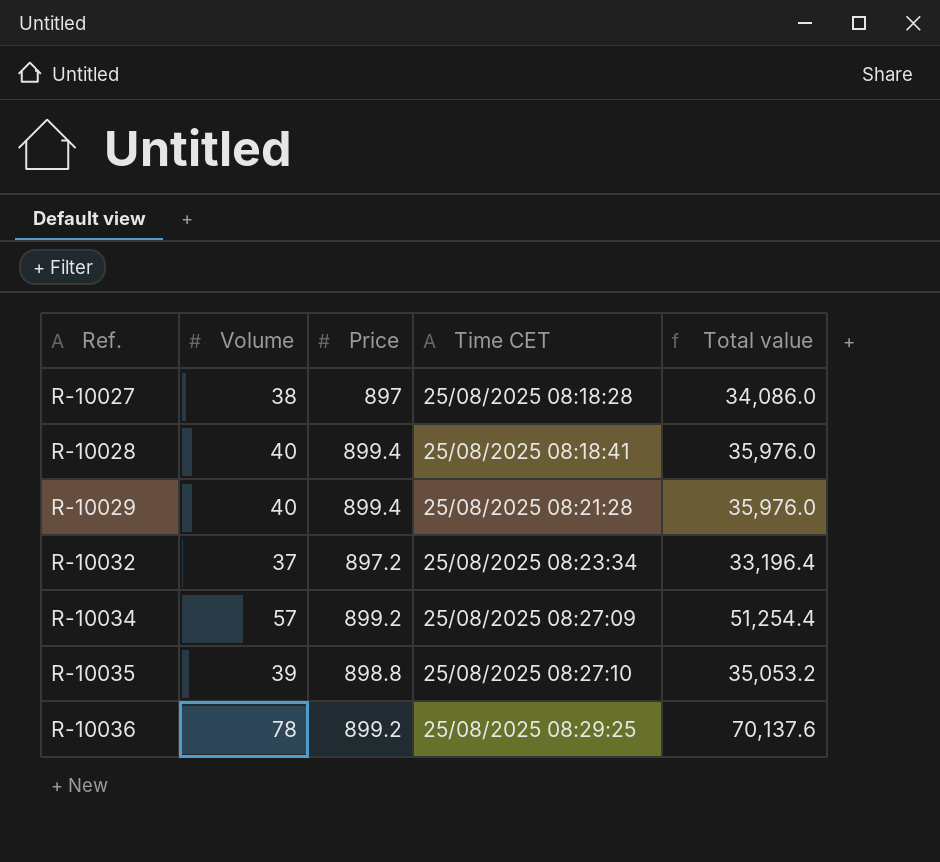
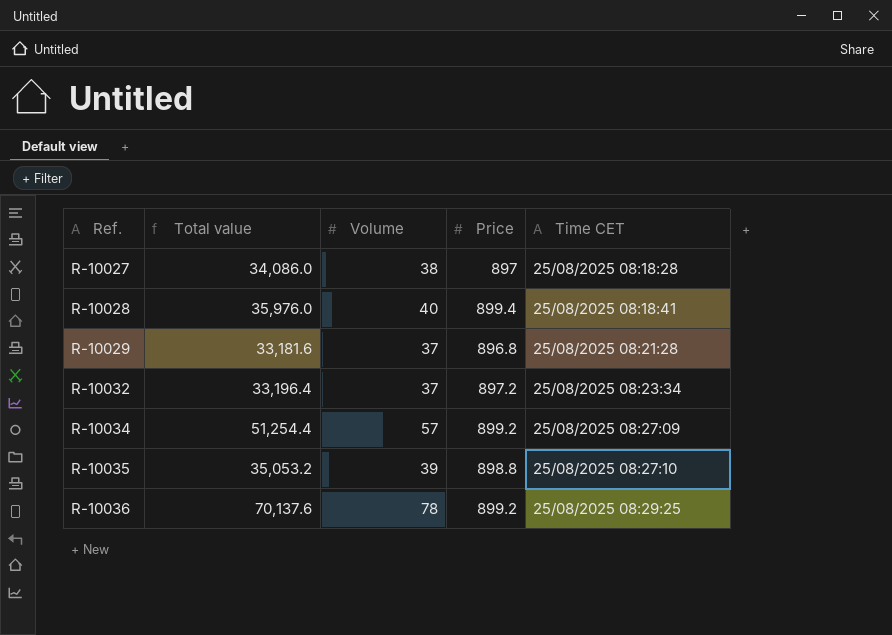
column Total value | position: 5 -> 2
R-10029 | Total value: 35,976.0 -> 33,181.6
R-10029 | Volume: 40 -> 37
R-10029 | Price: 899.4 -> 896.8

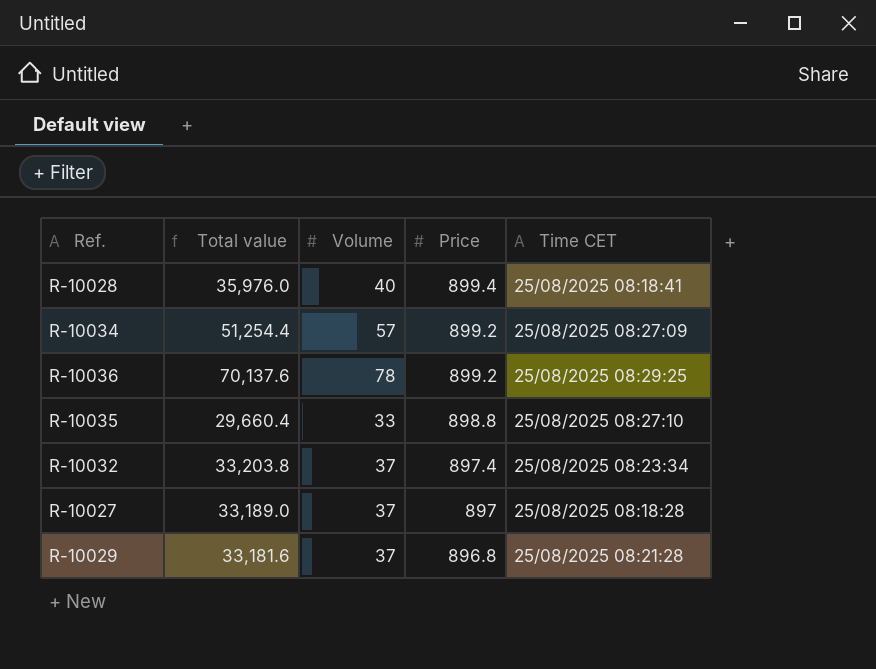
row order: Ref. ascending -> Price descending
R-10035 | Total value: 35,053.2 -> 29,660.4
R-10035 | Volume: 39 -> 33
R-10032 | Total value: 33,196.4 -> 33,203.8
R-10032 | Price: 897.2 -> 897.4
R-10027 | Total value: 34,086.0 -> 33,189.0
R-10027 | Volume: 38 -> 37

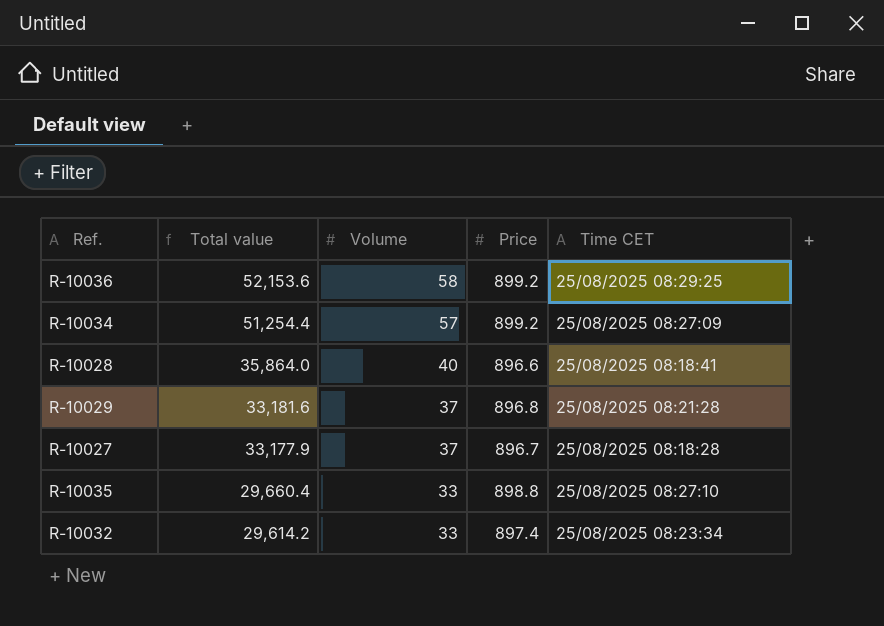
row order: Price descending -> Total value descending
R-10036 | Total value: 70,137.6 -> 52,153.6
R-10036 | Volume: 78 -> 58
R-10028 | Total value: 35,976.0 -> 35,864.0
R-10028 | Price: 899.4 -> 896.6
R-10027 | Total value: 33,189.0 -> 33,177.9
R-10027 | Price: 897 -> 896.7
R-10032 | Total value: 33,203.8 -> 29,614.2
R-10032 | Volume: 37 -> 33

